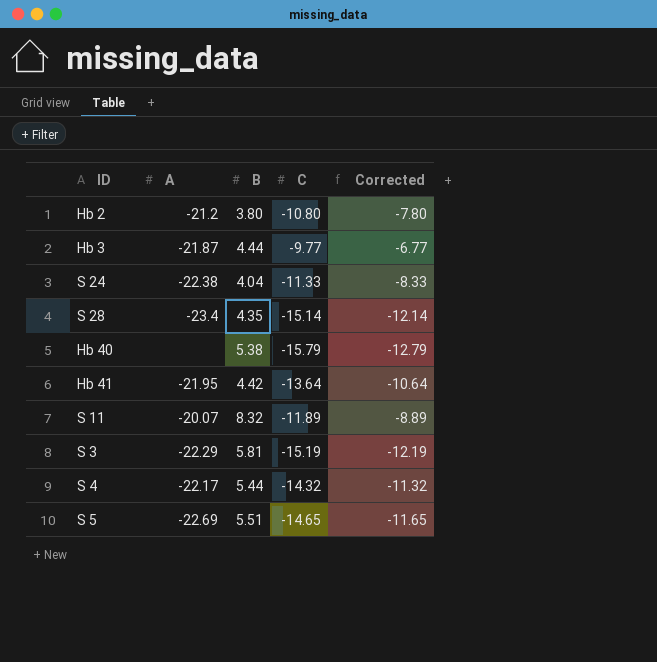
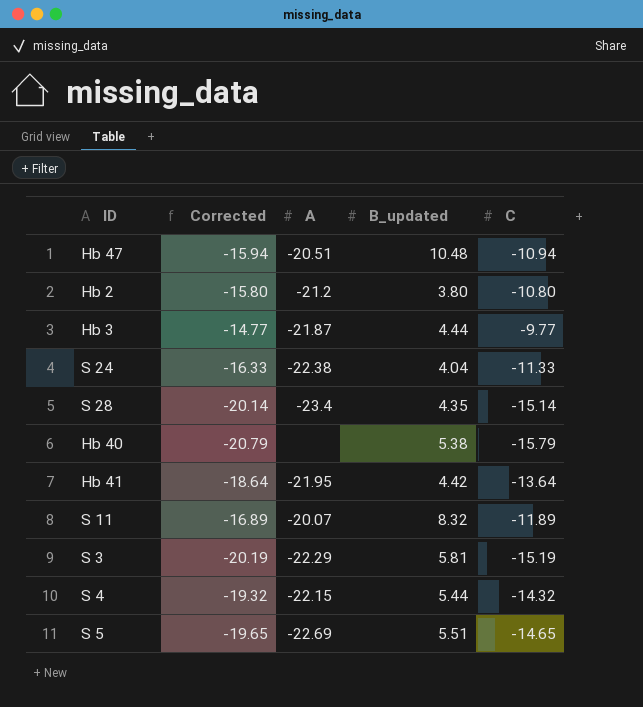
column Corrected | formula: [C] + 3 -> [C] - 5
column Corrected | position: 5 -> 2
column name: B -> B_updated
row Hb 47: none -> -15.94 | -20.51 | 10.48 | -10.94
S 4 | A: -22.17 -> -22.15

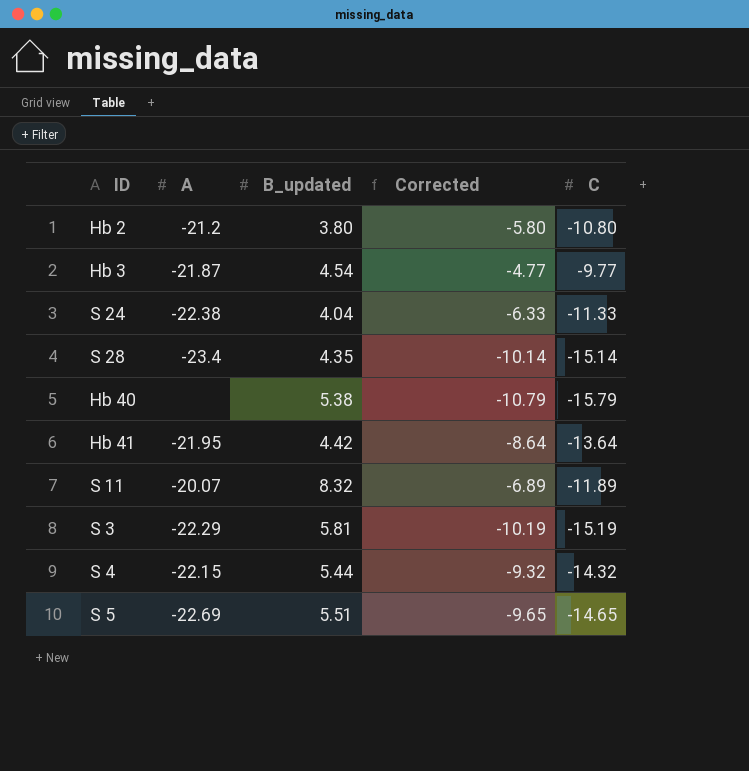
column Corrected | formula: [C] - 5 -> [C] + 5
column Corrected | position: 2 -> 4
row Hb 47: -15.94 | -20.51 | 10.48 | -10.94 -> none
Hb 3 | B_updated: 4.44 -> 4.54

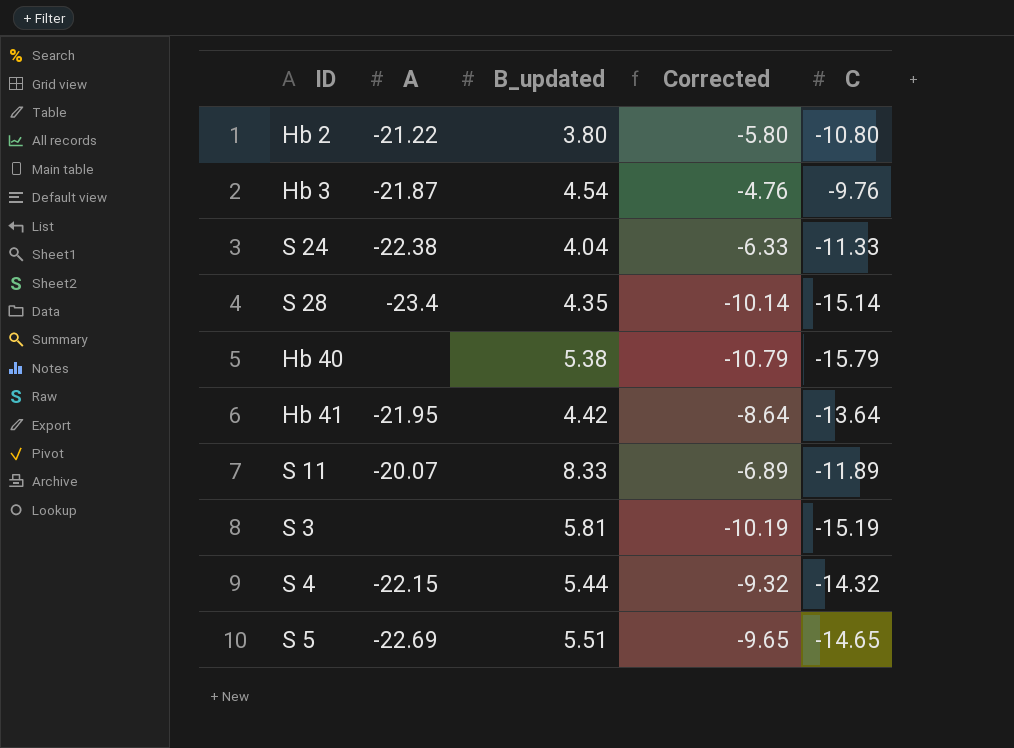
Hb 2 | A: -21.2 -> -21.22
Hb 3 | Corrected: -4.77 -> -4.76
Hb 3 | C: -9.77 -> -9.76
S 11 | B_updated: 8.32 -> 8.33
S 3 | A: -22.29 -> none

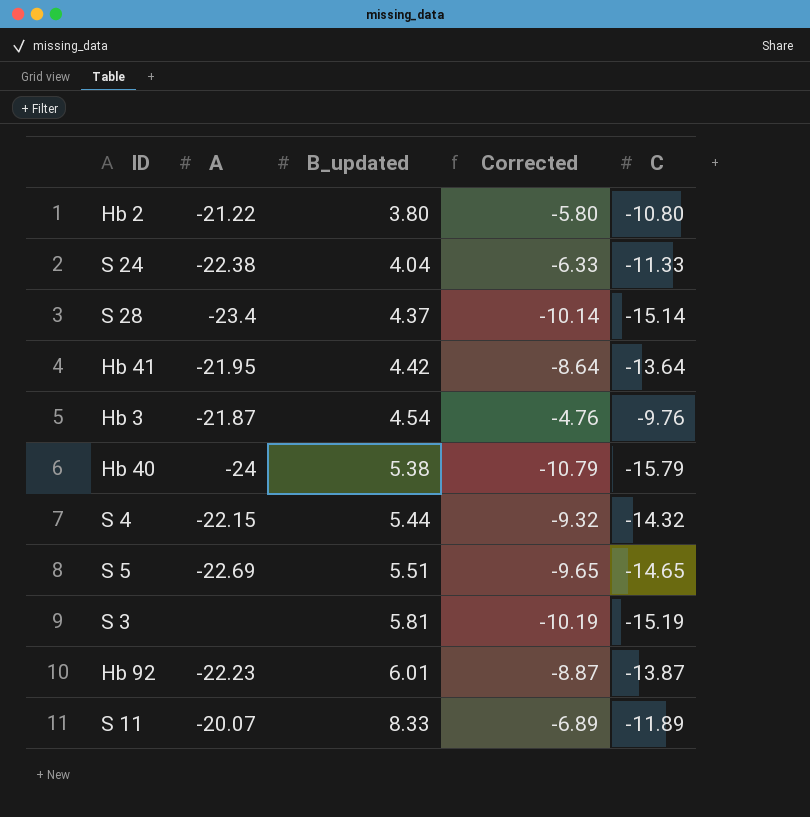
row order: none -> B_updated ascending
S 28 | B_updated: 4.35 -> 4.37
Hb 40 | A: none -> -24
row Hb 92: none -> -22.23 | 6.01 | -8.87 | -13.87

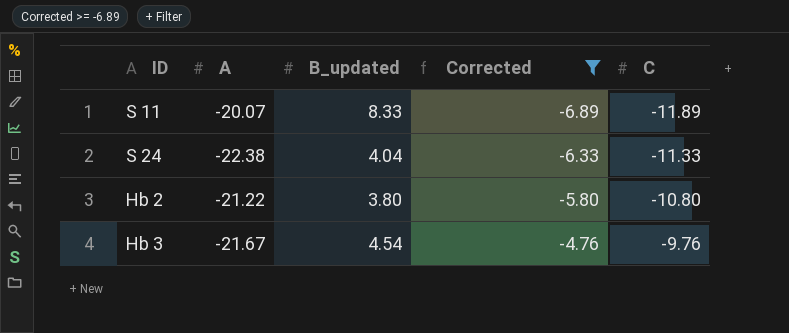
filter: none -> Corrected >= -6.89
row order: B_updated ascending -> Corrected ascending
Hb 3 | A: -21.87 -> -21.67

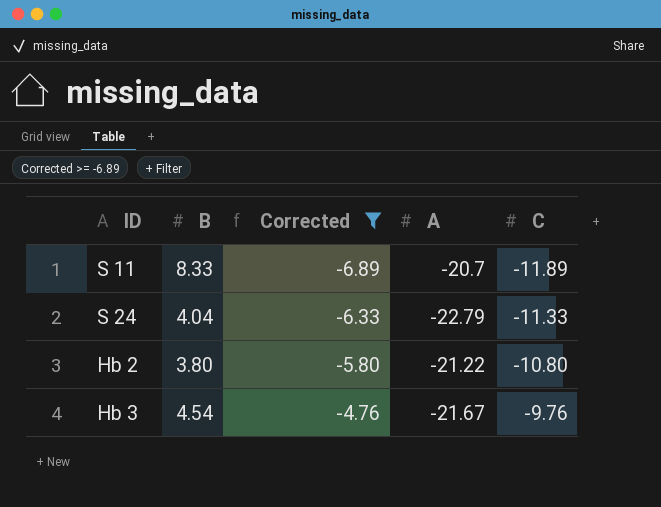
column name: B_updated -> B
column A | position: 2 -> 4
S 11 | A: -20.07 -> -20.7
S 24 | A: -22.38 -> -22.79

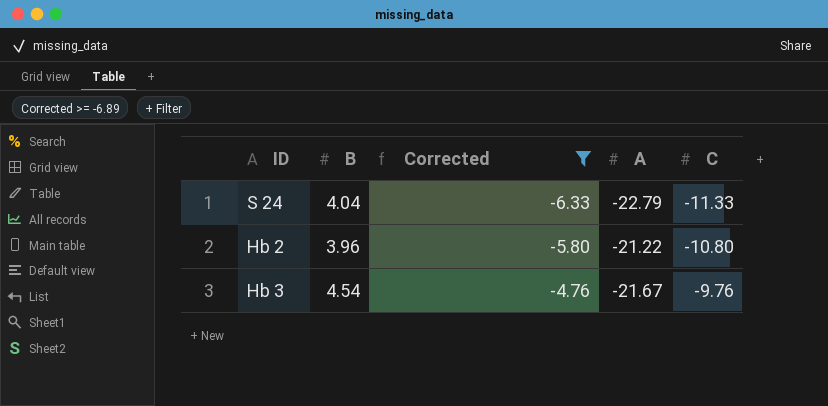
row S 11: 8.33 | -6.89 | -20.7 | -11.89 -> none
Hb 2 | B: 3.80 -> 3.96

